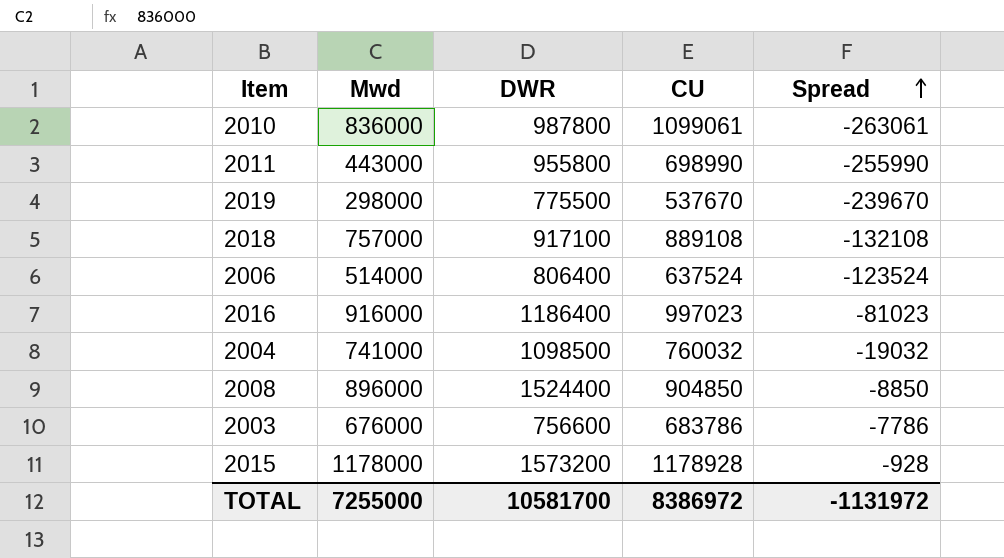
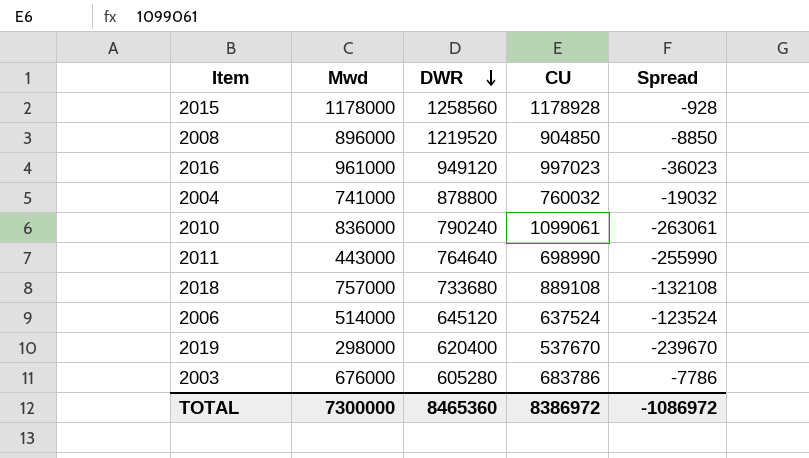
row order: Spread ascending -> DWR descending
2015 | DWR: 1573200 -> 1258560
2008 | DWR: 1524400 -> 1219520
2016 | Mwd: 916000 -> 961000
2016 | DWR: 1186400 -> 949120
2016 | Spread: -81023 -> -36023
2004 | DWR: 1098500 -> 878800
2010 | DWR: 987800 -> 790240
2011 | DWR: 955800 -> 764640
2018 | DWR: 917100 -> 733680
2006 | DWR: 806400 -> 645120
2019 | DWR: 775500 -> 620400
2003 | DWR: 756600 -> 605280
TOTAL | Mwd: 7255000 -> 7300000
TOTAL | DWR: 10581700 -> 8465360
TOTAL | Spread: -1131972 -> -1086972

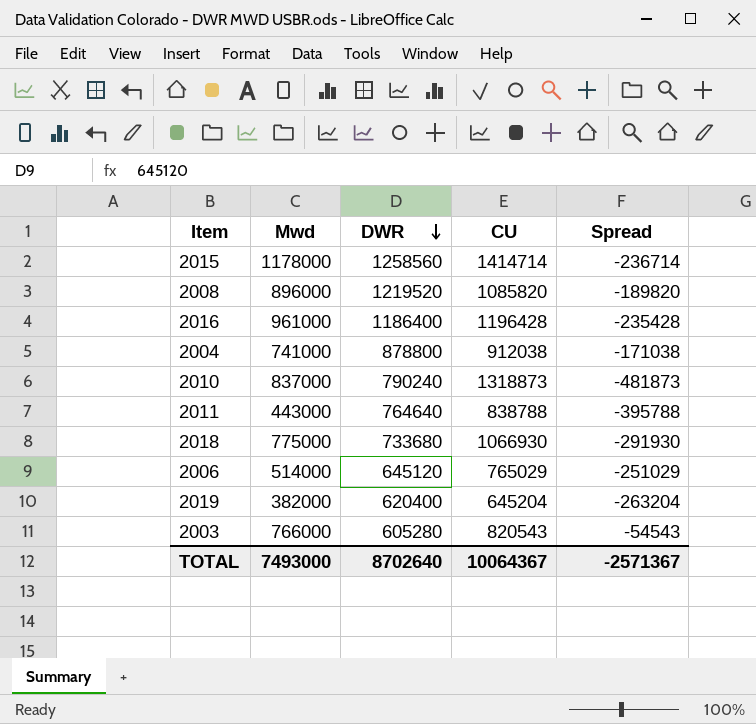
2015 | CU: 1178928 -> 1414714
2015 | Spread: -928 -> -236714
2008 | CU: 904850 -> 1085820
2008 | Spread: -8850 -> -189820
2016 | DWR: 949120 -> 1186400
2016 | CU: 997023 -> 1196428
2016 | Spread: -36023 -> -235428
2004 | CU: 760032 -> 912038
2004 | Spread: -19032 -> -171038
2010 | Mwd: 836000 -> 837000
2010 | CU: 1099061 -> 1318873
2010 | Spread: -263061 -> -481873
2011 | CU: 698990 -> 838788
2011 | Spread: -255990 -> -395788
2018 | Mwd: 757000 -> 775000
2018 | CU: 889108 -> 1066930
2018 | Spread: -132108 -> -291930
2006 | CU: 637524 -> 765029
2006 | Spread: -123524 -> -251029
2019 | Mwd: 298000 -> 382000
2019 | CU: 537670 -> 645204
2019 | Spread: -239670 -> -263204
2003 | Mwd: 676000 -> 766000
2003 | CU: 683786 -> 820543
2003 | Spread: -7786 -> -54543
TOTAL | Mwd: 7300000 -> 7493000
TOTAL | DWR: 8465360 -> 8702640
TOTAL | CU: 8386972 -> 10064367
TOTAL | Spread: -1086972 -> -2571367

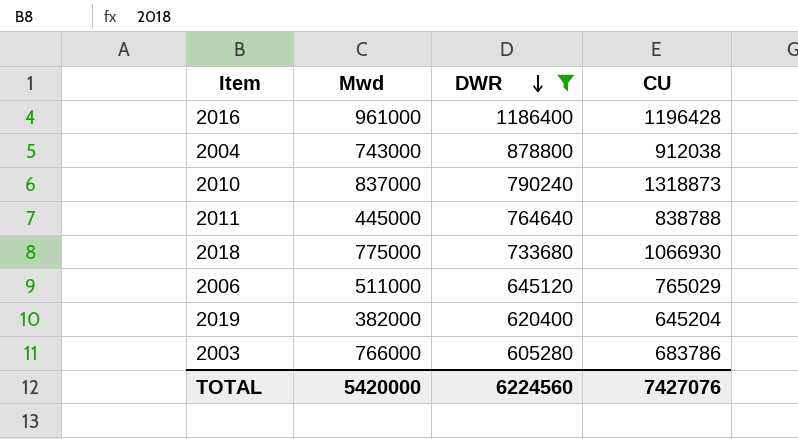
filter: none -> DWR <= 1186400
column Spread | formula: [Mwd] - [CU] -> none
2004 | Mwd: 741000 -> 743000
2011 | Mwd: 443000 -> 445000
2006 | Mwd: 514000 -> 511000
2003 | CU: 820543 -> 683786
TOTAL | Mwd: 7493000 -> 5420000
TOTAL | DWR: 8702640 -> 6224560
TOTAL | CU: 10064367 -> 7427076

